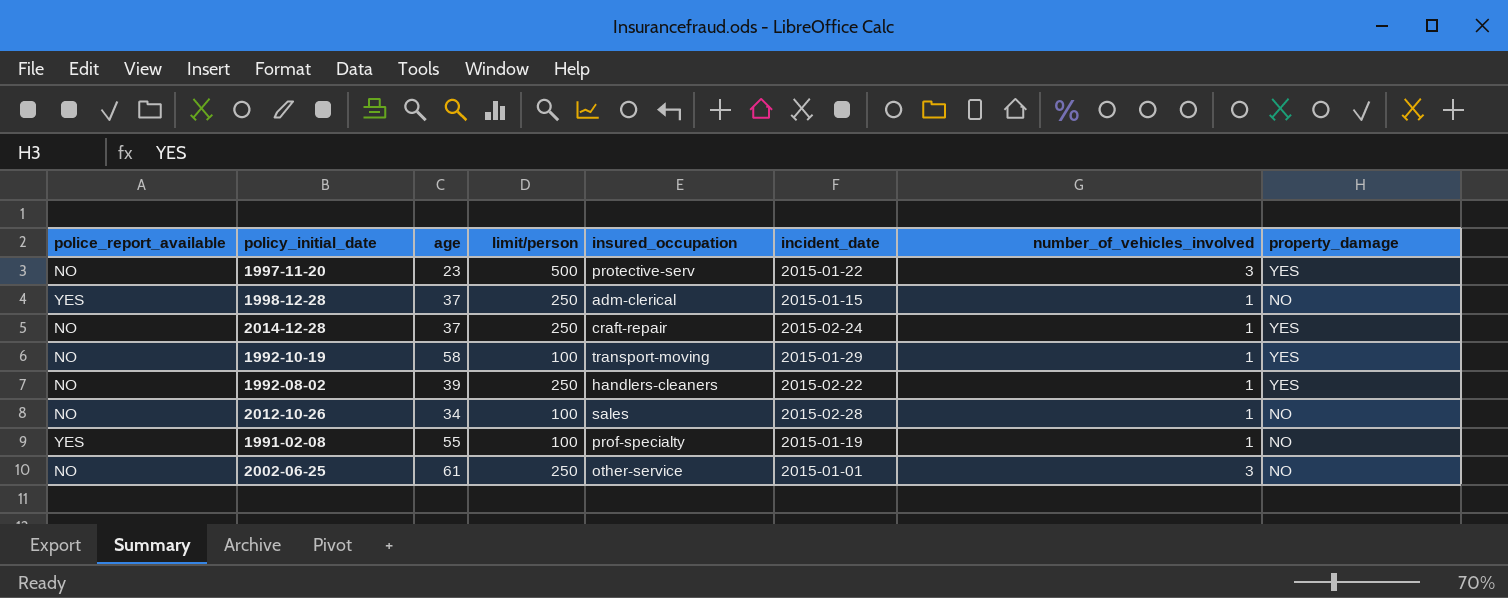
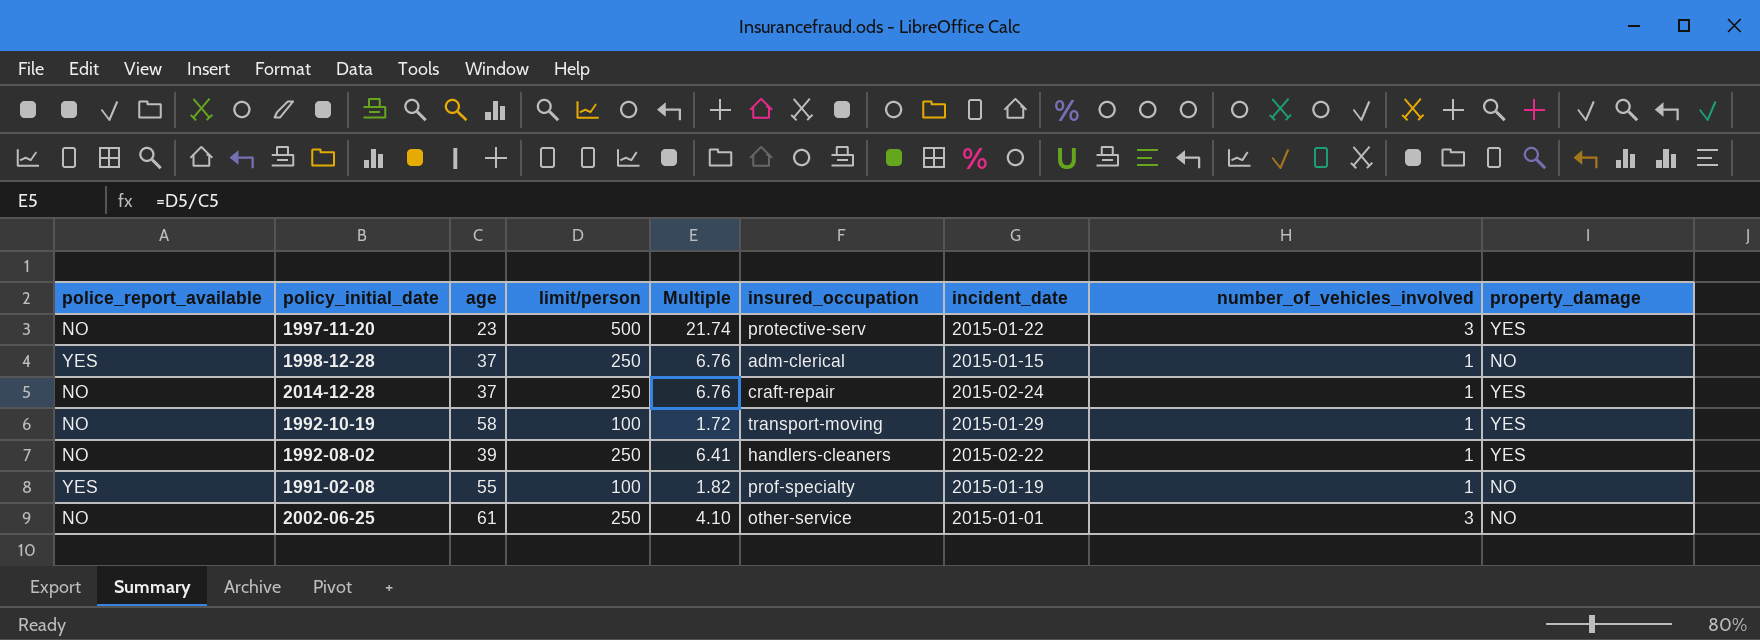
column Multiple | formula: none -> [limit/person] / [age]
row 2012-10-26: NO | 34 | 100 | sales | 2015-02-28 | 1 | NO -> none

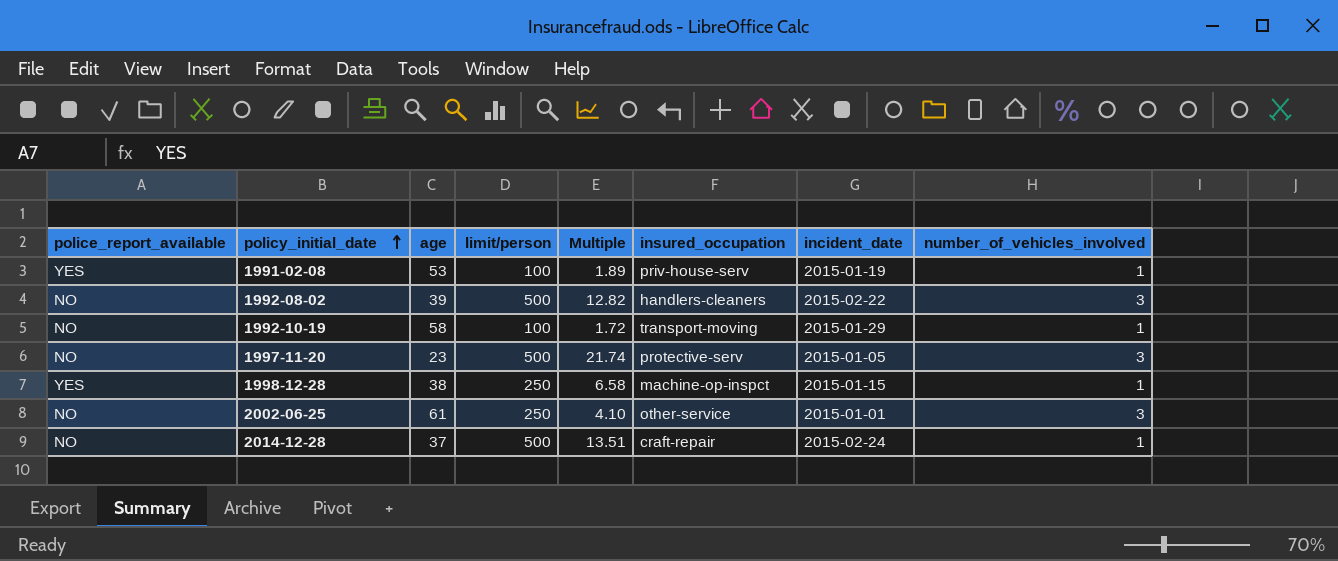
row order: none -> policy_initial_date ascending
column property_damage | position: 9 -> none
1991-02-08 | age: 55 -> 53
1991-02-08 | Multiple: 1.82 -> 1.89
1991-02-08 | insured_occupation: prof-specialty -> priv-house-serv
1992-08-02 | limit/person: 250 -> 500
1992-08-02 | Multiple: 6.41 -> 12.82
1992-08-02 | number_of_vehicles_involved: 1 -> 3
1997-11-20 | incident_date: 2015-01-22 -> 2015-01-05
1998-12-28 | age: 37 -> 38
1998-12-28 | Multiple: 6.76 -> 6.58
1998-12-28 | insured_occupation: adm-clerical -> machine-op-inspct
2014-12-28 | limit/person: 250 -> 500
2014-12-28 | Multiple: 6.76 -> 13.51

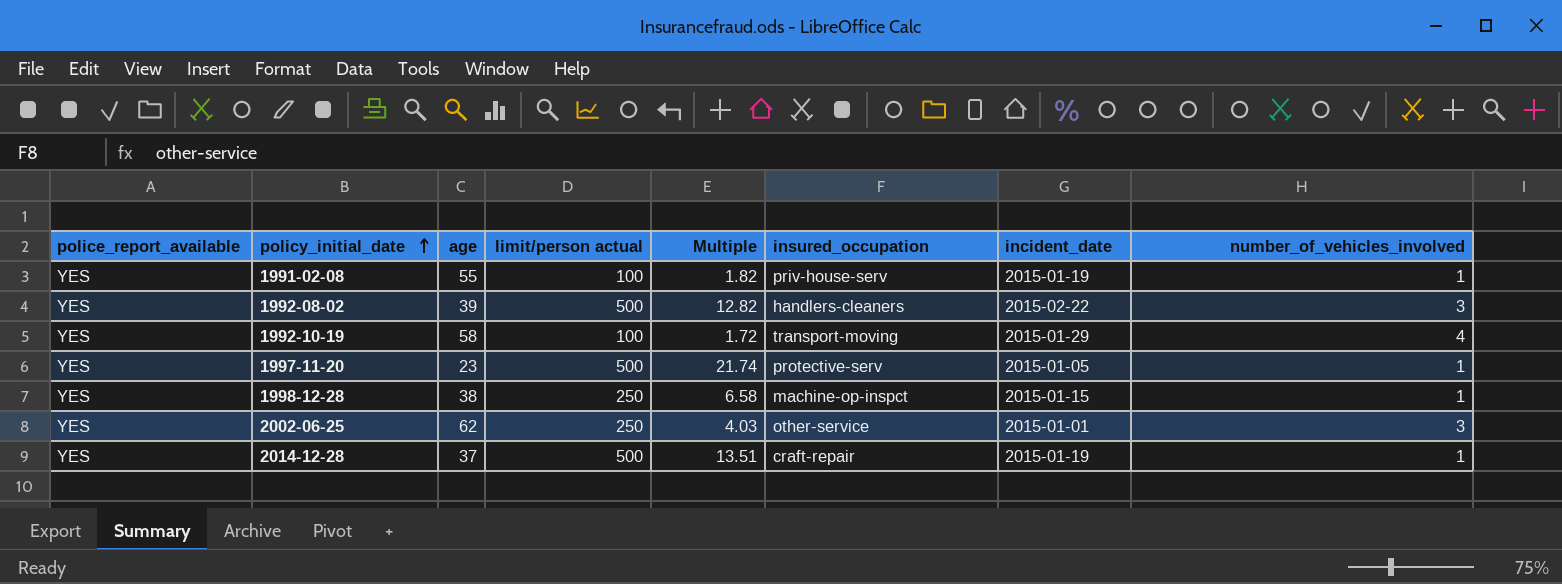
column name: limit/person -> limit/person actual
1991-02-08 | age: 53 -> 55
1991-02-08 | Multiple: 1.89 -> 1.82
1992-08-02 | police_report_available: NO -> YES
1992-10-19 | police_report_available: NO -> YES
1992-10-19 | number_of_vehicles_involved: 1 -> 4
1997-11-20 | police_report_available: NO -> YES
1997-11-20 | number_of_vehicles_involved: 3 -> 1
2002-06-25 | police_report_available: NO -> YES
2002-06-25 | age: 61 -> 62
2002-06-25 | Multiple: 4.10 -> 4.03
2014-12-28 | police_report_available: NO -> YES
2014-12-28 | incident_date: 2015-02-24 -> 2015-01-19

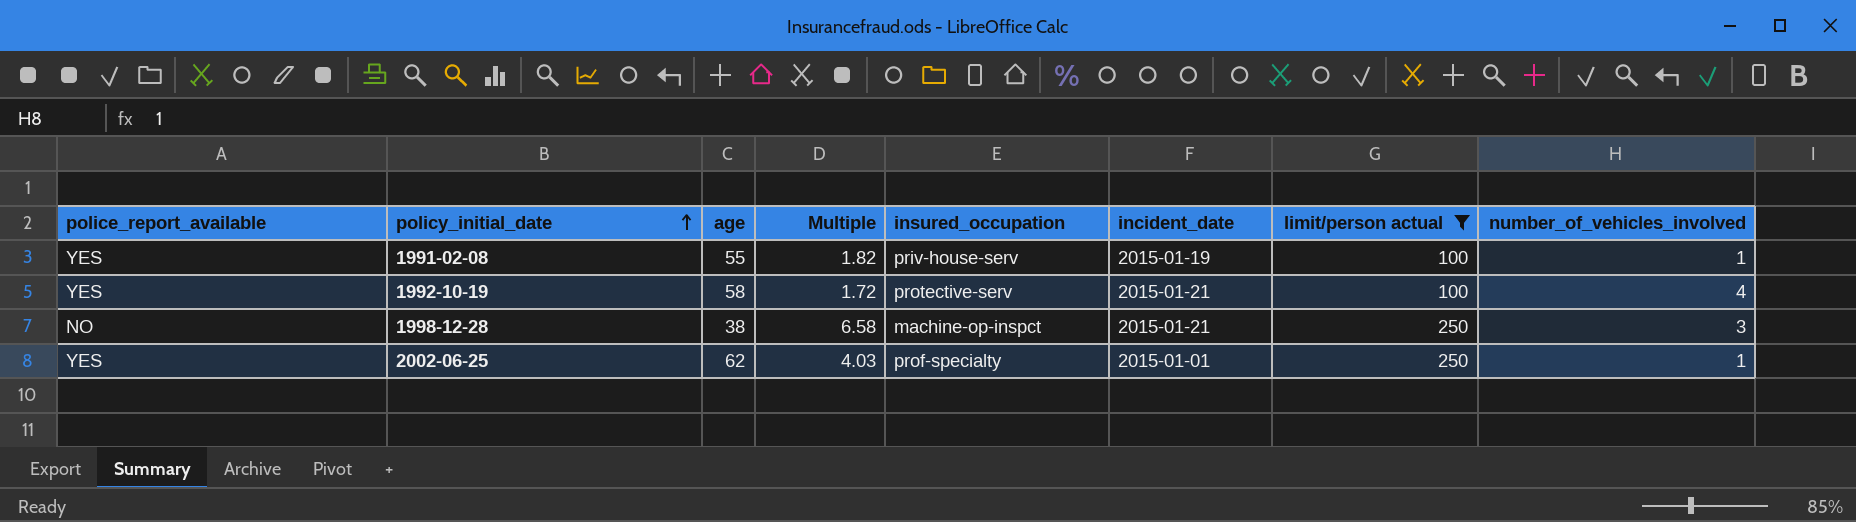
filter: none -> limit/person actual != 500
column limit/person actual | position: 4 -> 7
1992-10-19 | insured_occupation: transport-moving -> protective-serv
1992-10-19 | incident_date: 2015-01-29 -> 2015-01-21
1998-12-28 | police_report_available: YES -> NO
1998-12-28 | incident_date: 2015-01-15 -> 2015-01-21
1998-12-28 | number_of_vehicles_involved: 1 -> 3
2002-06-25 | insured_occupation: other-service -> prof-specialty
2002-06-25 | number_of_vehicles_involved: 3 -> 1

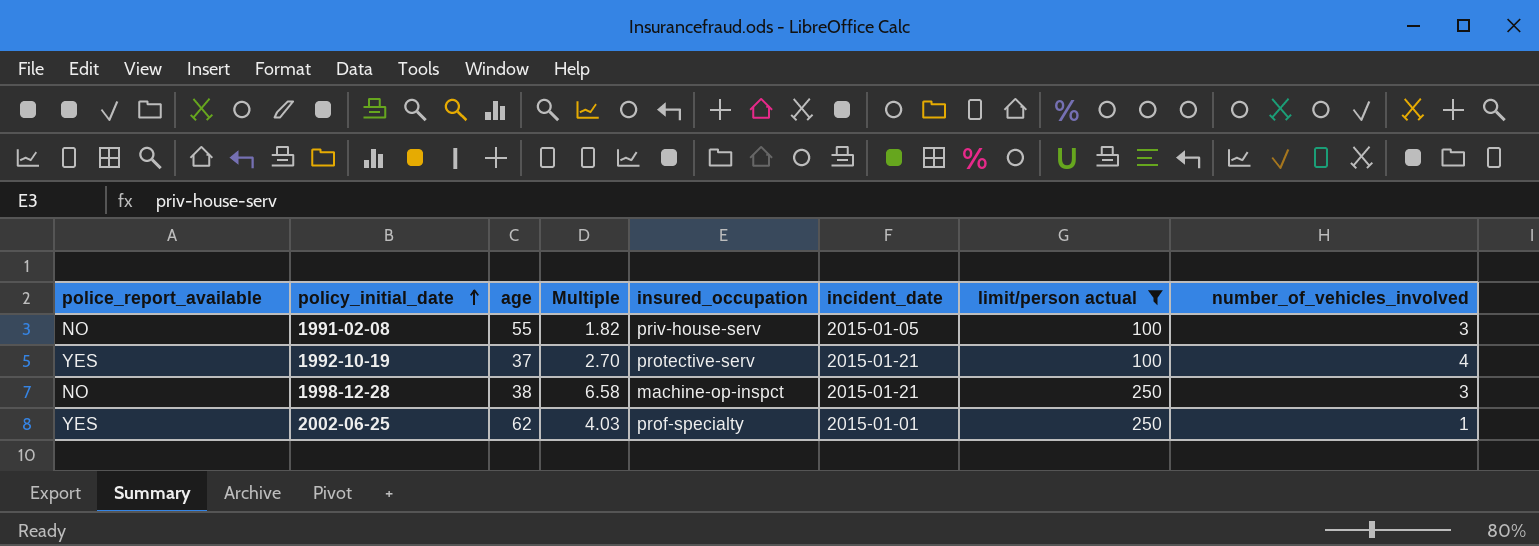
1991-02-08 | police_report_available: YES -> NO
1991-02-08 | incident_date: 2015-01-19 -> 2015-01-05
1991-02-08 | number_of_vehicles_involved: 1 -> 3
1992-10-19 | age: 58 -> 37
1992-10-19 | Multiple: 1.72 -> 2.70

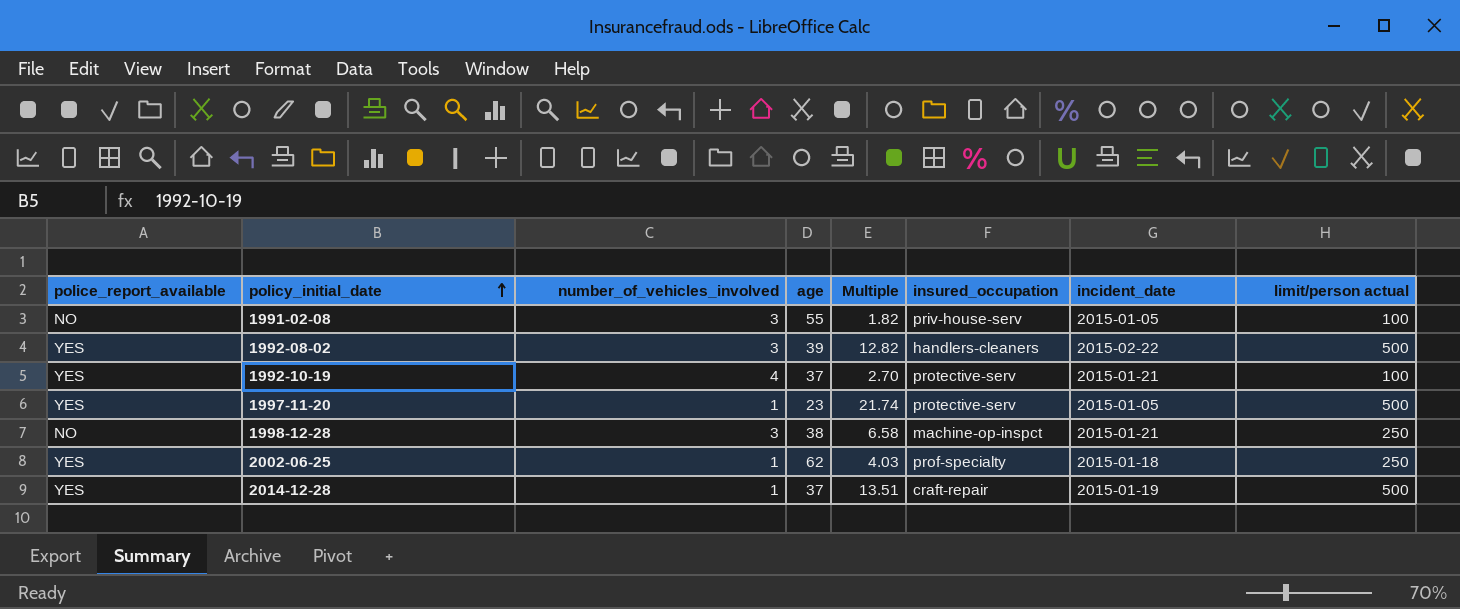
filter: limit/person actual != 500 -> none
column number_of_vehicles_involved | position: 8 -> 3
2002-06-25 | incident_date: 2015-01-01 -> 2015-01-18

